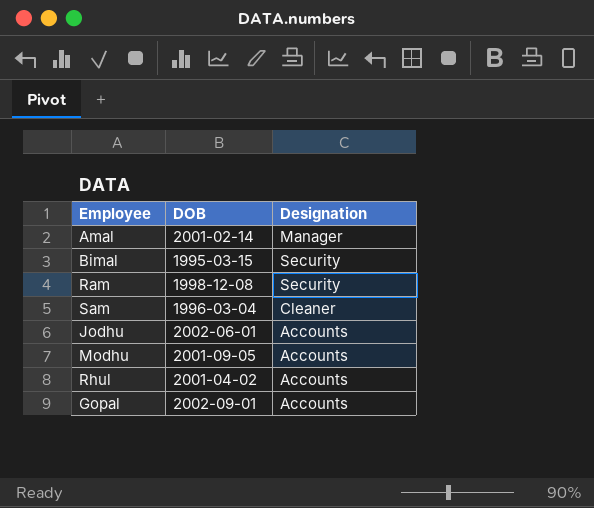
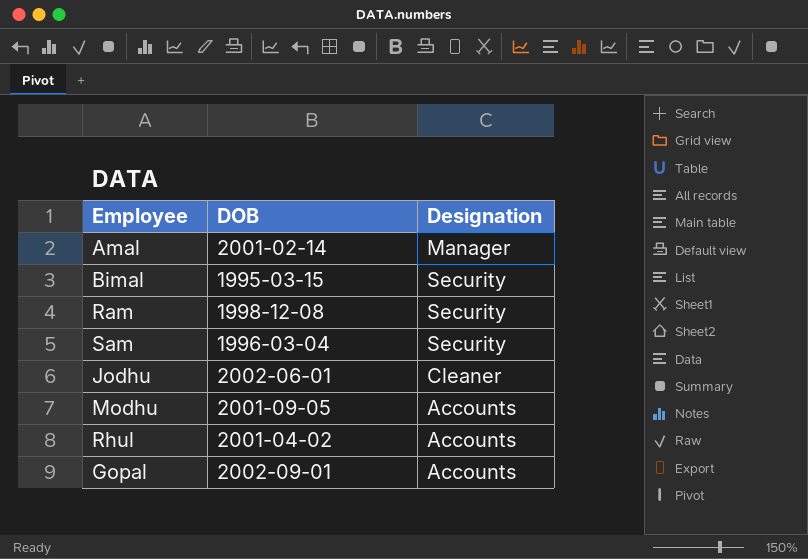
Sam | Designation: Cleaner -> Security
Jodhu | Designation: Accounts -> Cleaner

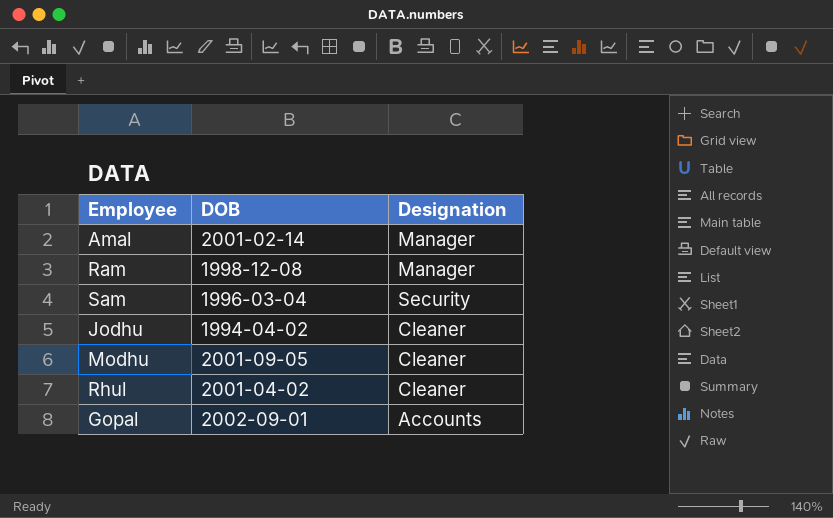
row Bimal: 1995-03-15 | Security -> none
Ram | Designation: Security -> Manager
Jodhu | DOB: 2002-06-01 -> 1994-04-02
Modhu | Designation: Accounts -> Cleaner
Rhul | Designation: Accounts -> Cleaner

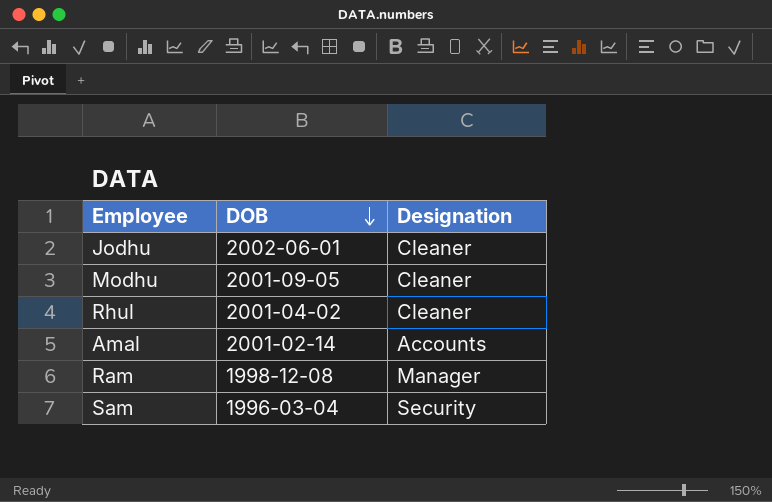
row order: none -> DOB descending
row Gopal: 2002-09-01 | Accounts -> none
Jodhu | DOB: 1994-04-02 -> 2002-06-01
Amal | Designation: Manager -> Accounts

